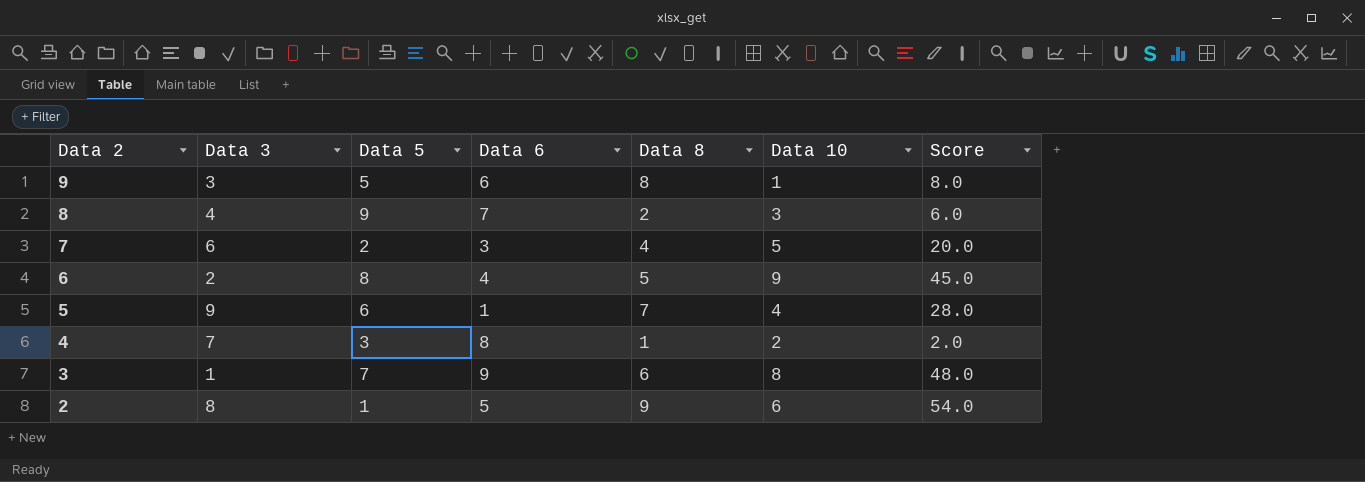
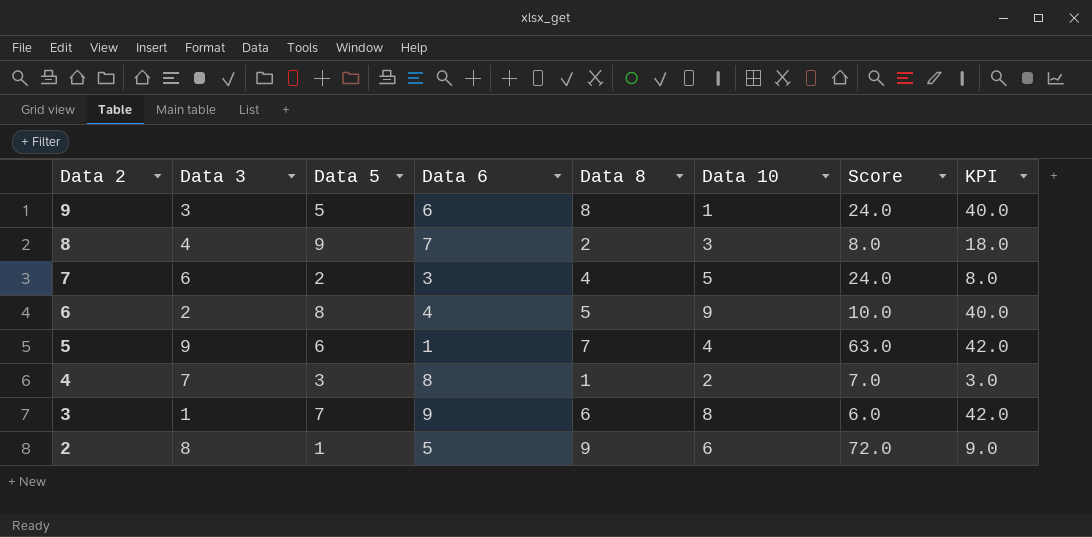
column Score | formula: [Data 8] * [Data 10] -> [Data 3] * [Data 8]
column KPI | formula: none -> [Data 5] * [Data 8]

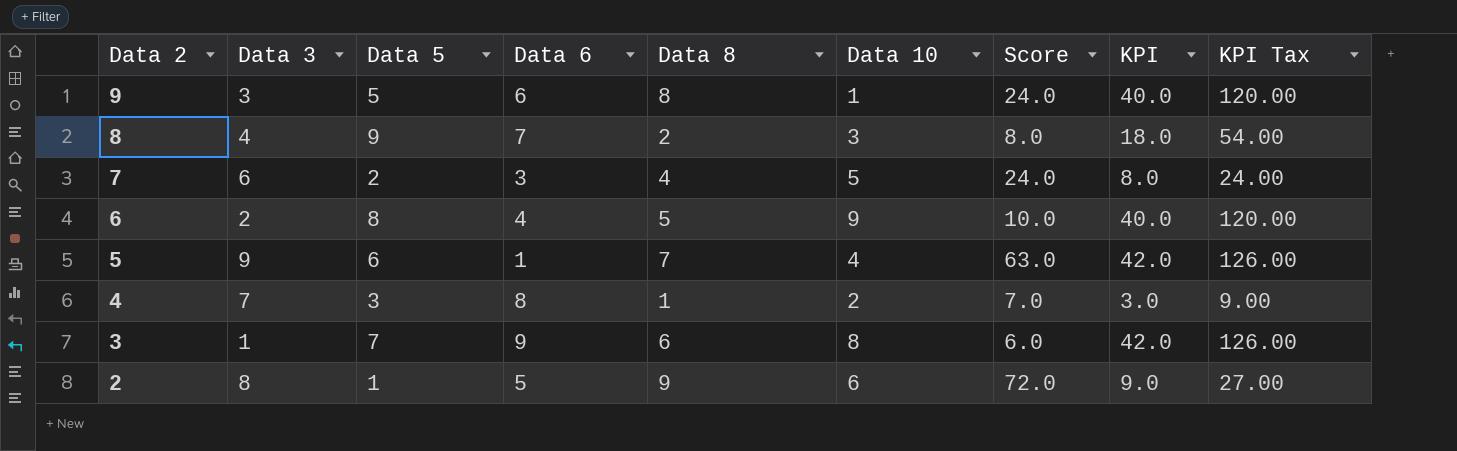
column KPI Tax | formula: none -> [KPI] * 3

